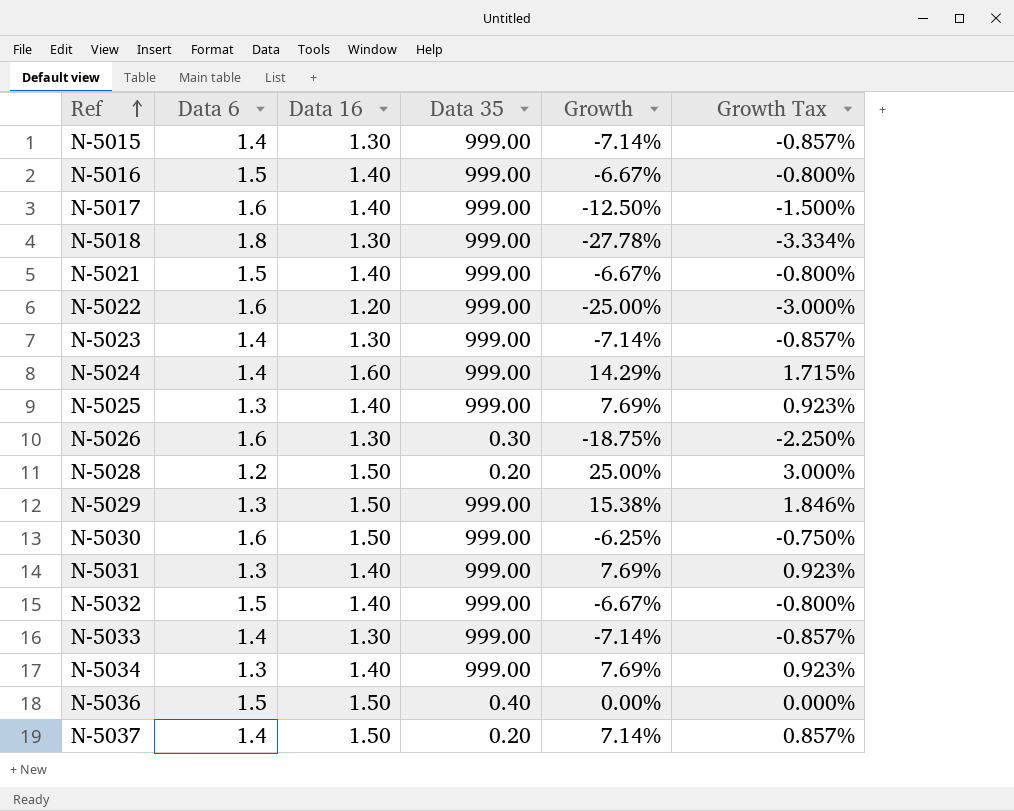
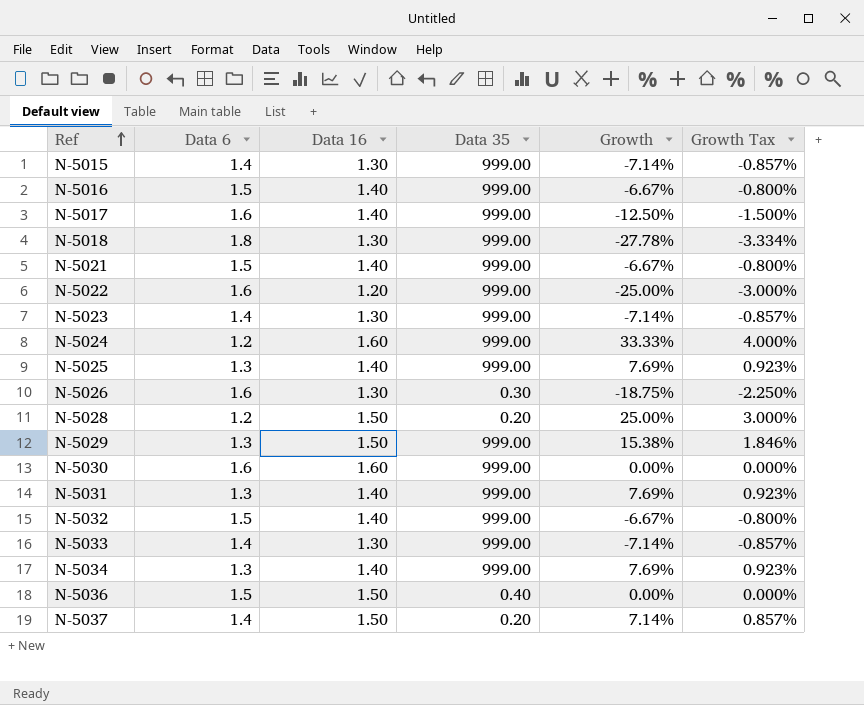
N-5024 | Data 6: 1.4 -> 1.2
N-5024 | Growth: 14.29% -> 33.33%
N-5024 | Growth Tax: 1.715% -> 4.000%
N-5030 | Data 16: 1.50 -> 1.60
N-5030 | Growth: -6.25% -> 0.00%
N-5030 | Growth Tax: -0.750% -> 0.000%

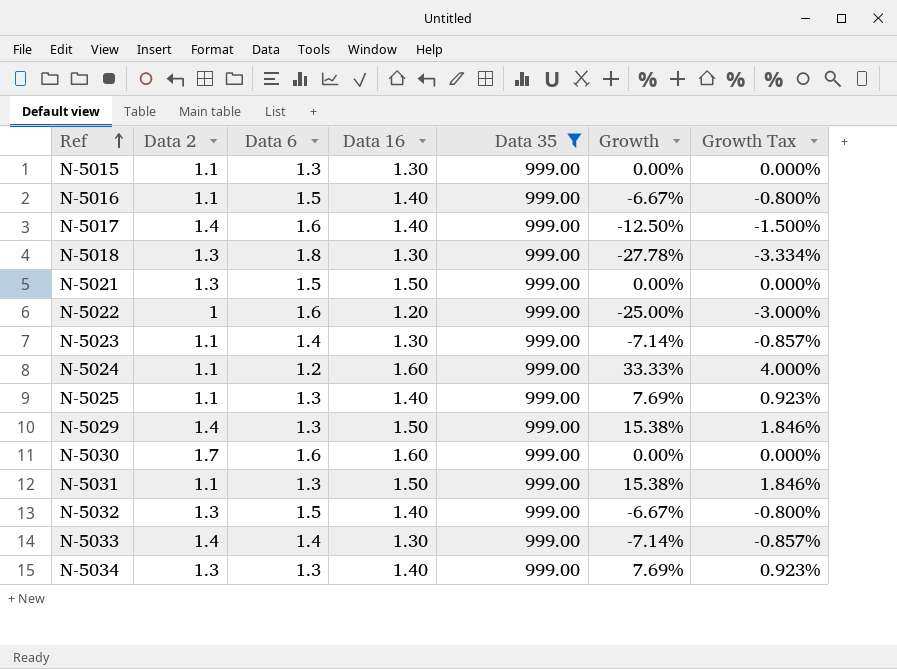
filter: none -> Data 35 = 999.00
column Data 2 | position: none -> 2
N-5015 | Data 6: 1.4 -> 1.3
N-5015 | Growth: -7.14% -> 0.00%
N-5015 | Growth Tax: -0.857% -> 0.000%
N-5021 | Data 16: 1.40 -> 1.50
N-5021 | Growth: -6.67% -> 0.00%
N-5021 | Growth Tax: -0.800% -> 0.000%
N-5031 | Data 16: 1.40 -> 1.50
N-5031 | Growth: 7.69% -> 15.38%
N-5031 | Growth Tax: 0.923% -> 1.846%

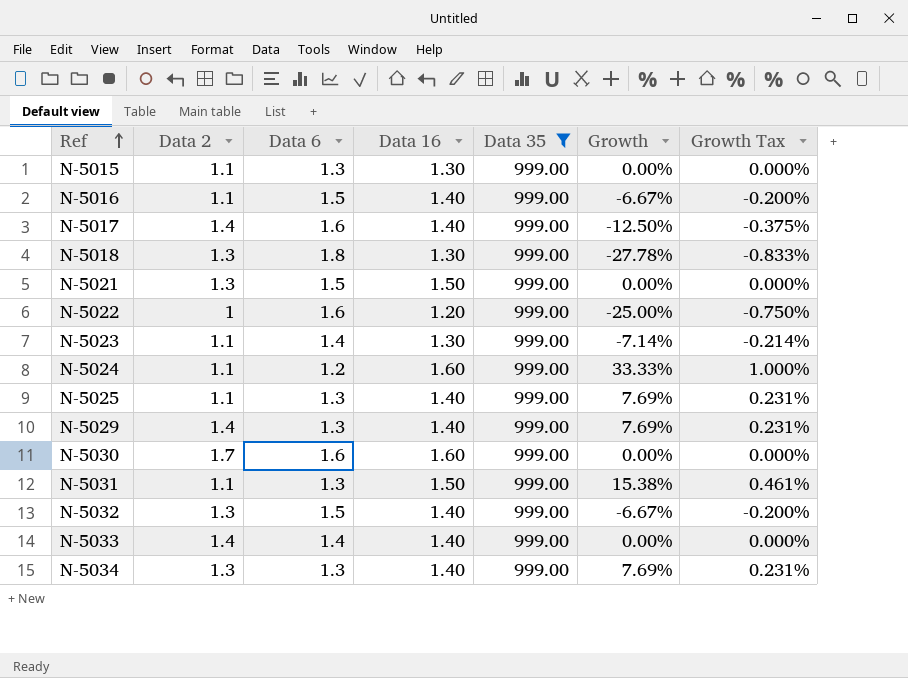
column Growth Tax | formula: [Growth] * 0.12 -> [Growth] * 0.03
N-5029 | Data 16: 1.50 -> 1.40
N-5029 | Growth: 15.38% -> 7.69%
N-5033 | Data 16: 1.30 -> 1.40
N-5033 | Growth: -7.14% -> 0.00%

